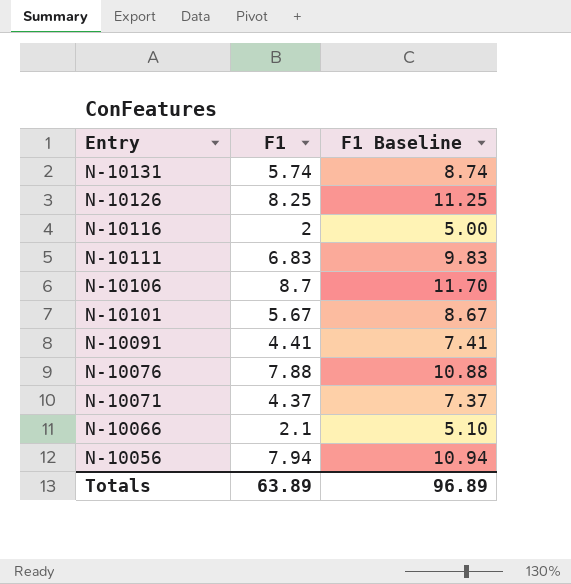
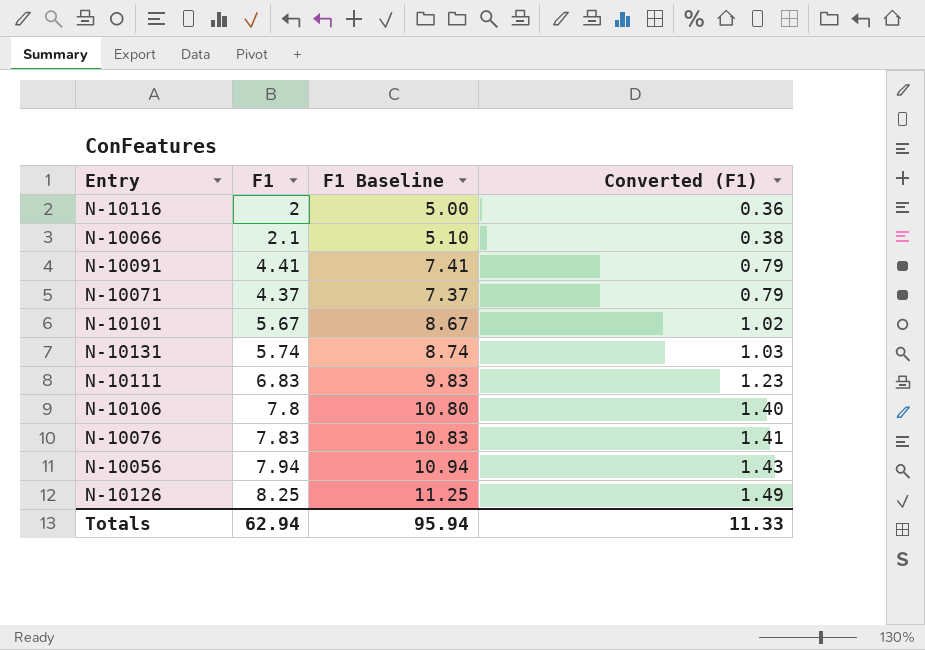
row order: Entry descending -> Converted (F1) ascending
column Converted (F1) | formula: none -> [F1] * 0.18
N-10106 | F1: 8.7 -> 7.8
N-10106 | F1 Baseline: 11.70 -> 10.80
N-10076 | F1: 7.88 -> 7.83
N-10076 | F1 Baseline: 10.88 -> 10.83
Totals | F1: 63.89 -> 62.94
Totals | F1 Baseline: 96.89 -> 95.94

